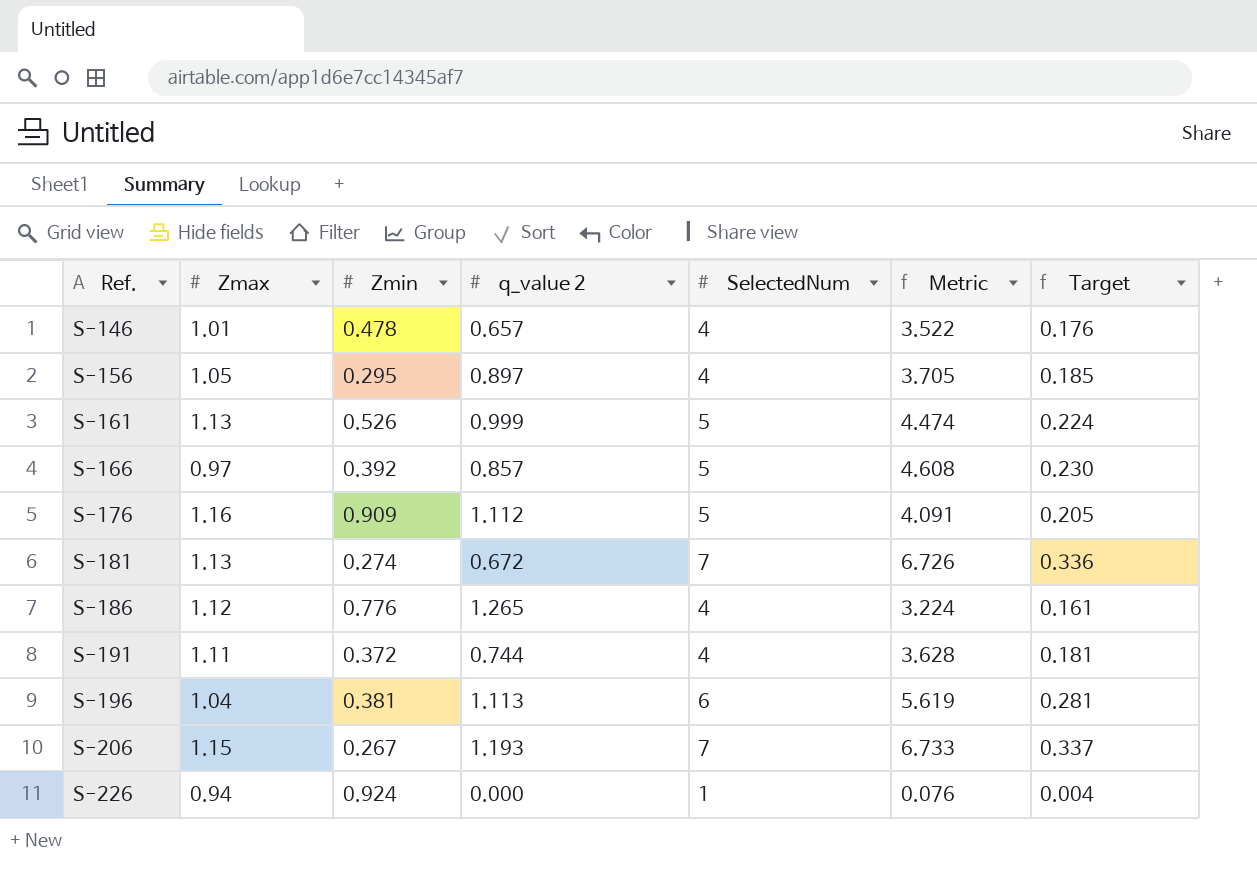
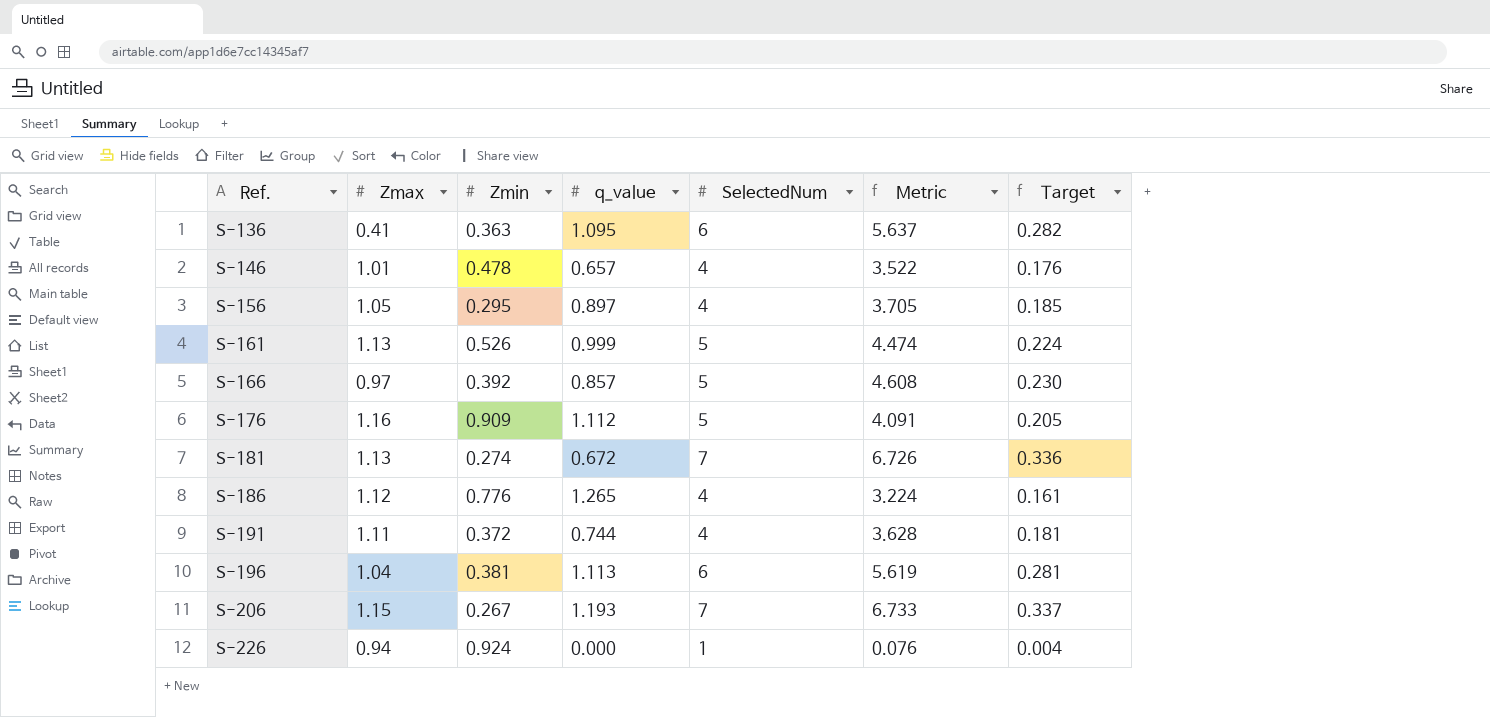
column name: q_value 2 -> q_value
row S-136: none -> 0.41 | 0.363 | 1.095 | 6 | 5.637 | 0.282

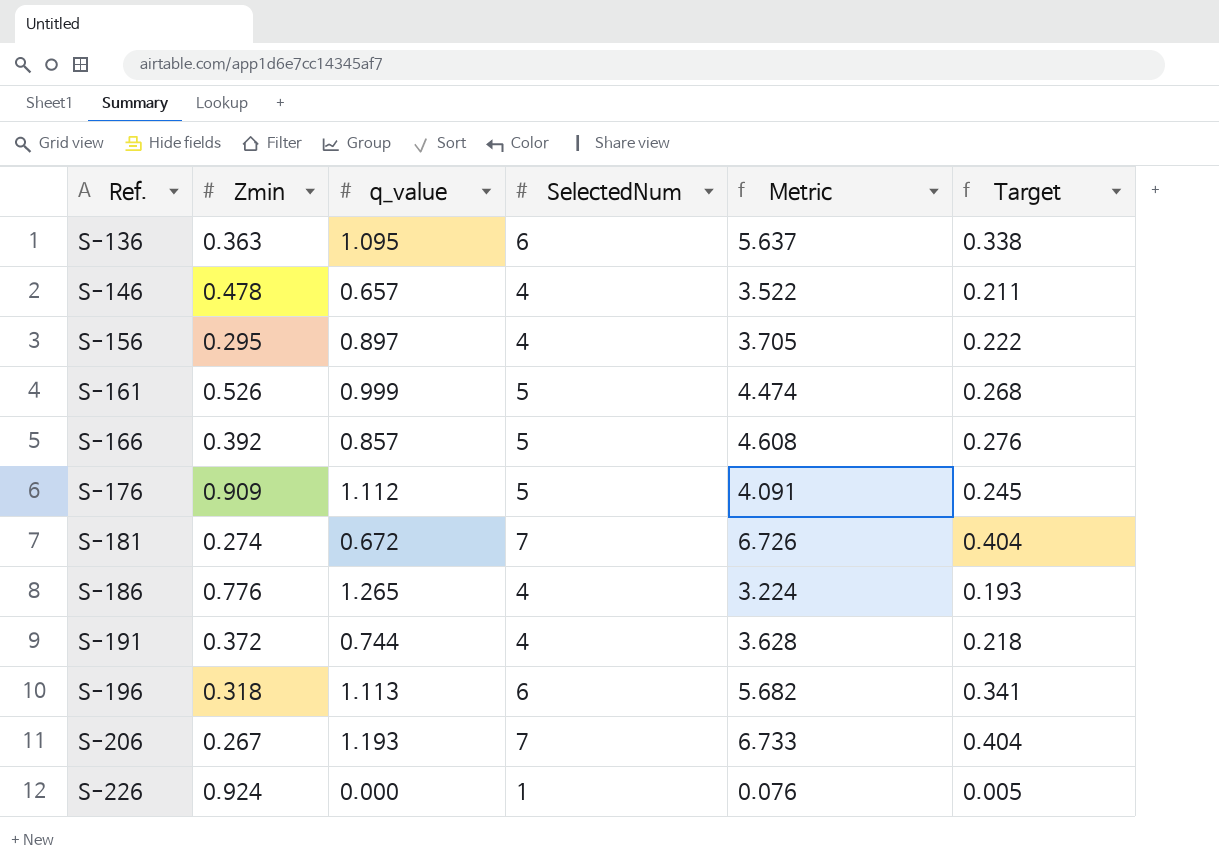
column Zmax | position: 2 -> none
column Target | formula: [Metric] * 0.05 -> [Metric] * 0.06
S-196 | Zmin: 0.381 -> 0.318
S-196 | Metric: 5.619 -> 5.682

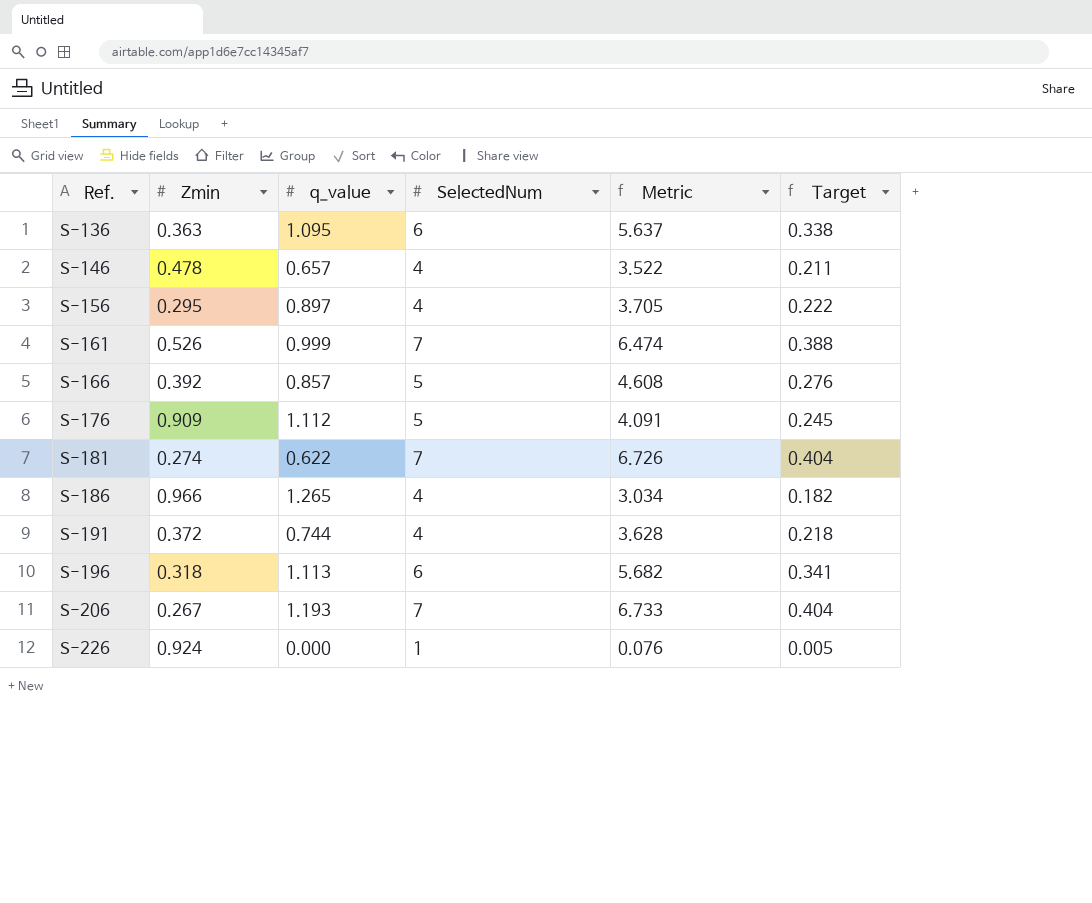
S-161 | SelectedNum: 5 -> 7
S-161 | Metric: 4.474 -> 6.474
S-161 | Target: 0.268 -> 0.388
S-181 | q_value: 0.672 -> 0.622
S-186 | Zmin: 0.776 -> 0.966
S-186 | Metric: 3.224 -> 3.034
S-186 | Target: 0.193 -> 0.182

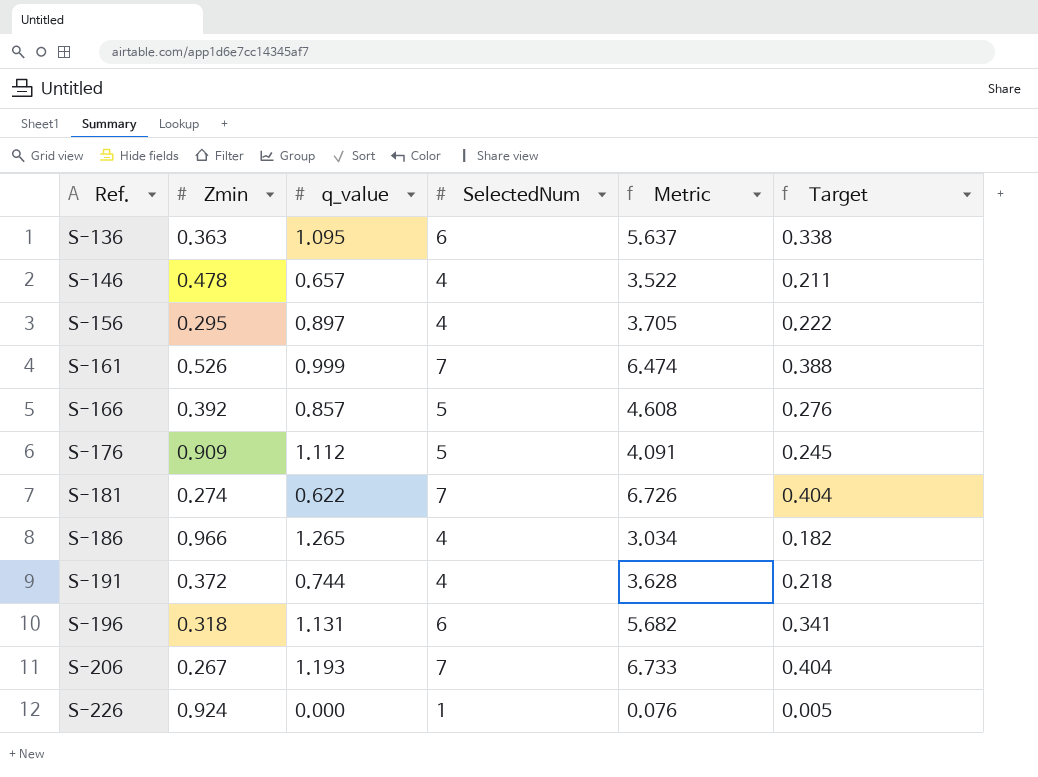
S-196 | q_value: 1.113 -> 1.131

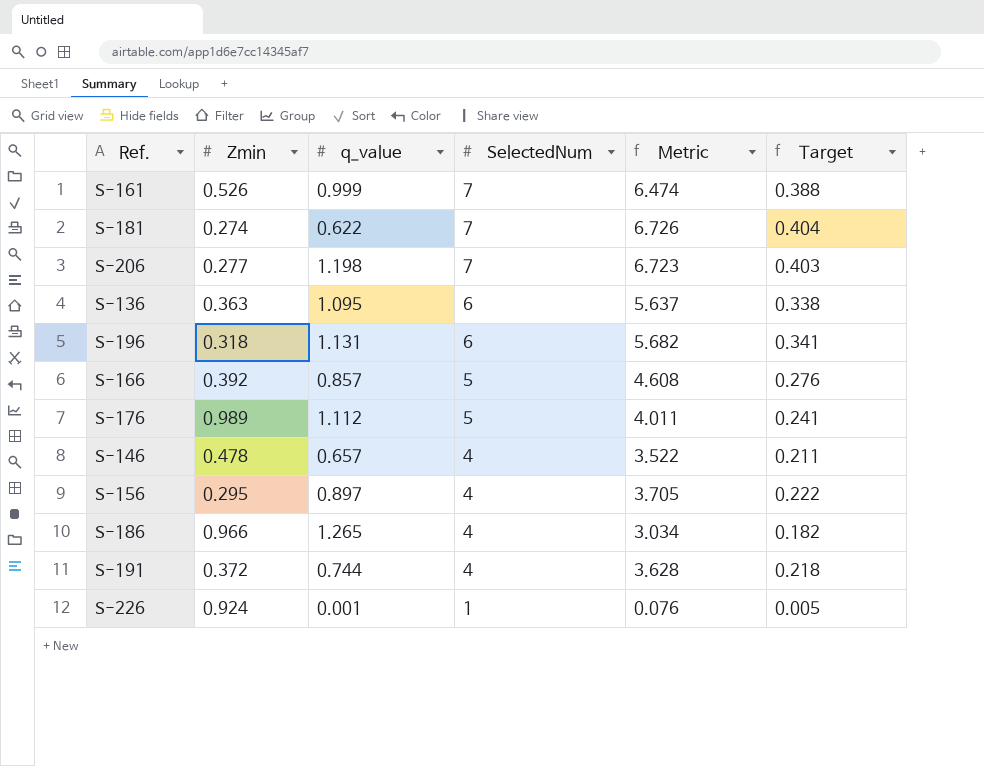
row order: Ref. ascending -> SelectedNum descending
S-206 | Zmin: 0.267 -> 0.277
S-206 | q_value: 1.193 -> 1.198
S-206 | Metric: 6.733 -> 6.723
S-206 | Target: 0.404 -> 0.403
S-176 | Zmin: 0.909 -> 0.989
S-176 | Metric: 4.091 -> 4.011
S-176 | Target: 0.245 -> 0.241
S-226 | q_value: 0.000 -> 0.001

